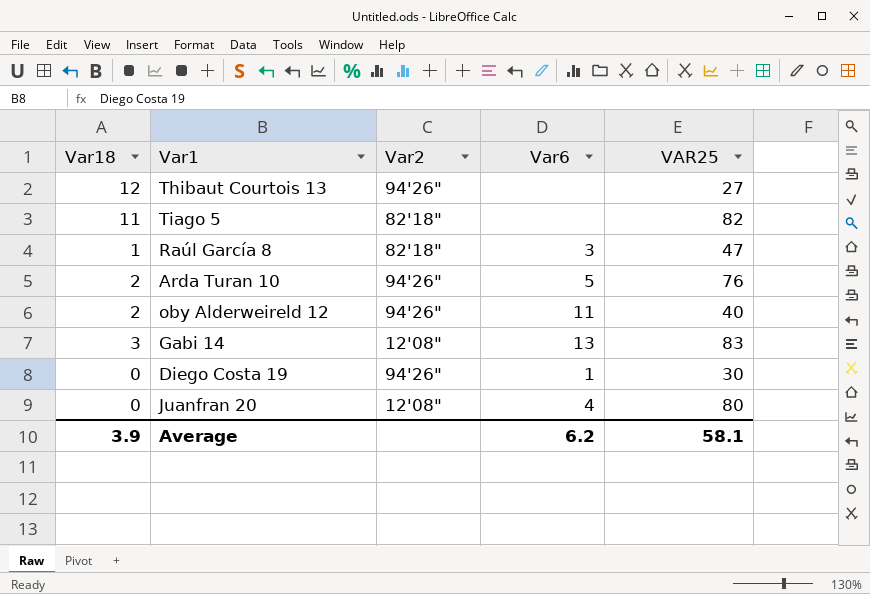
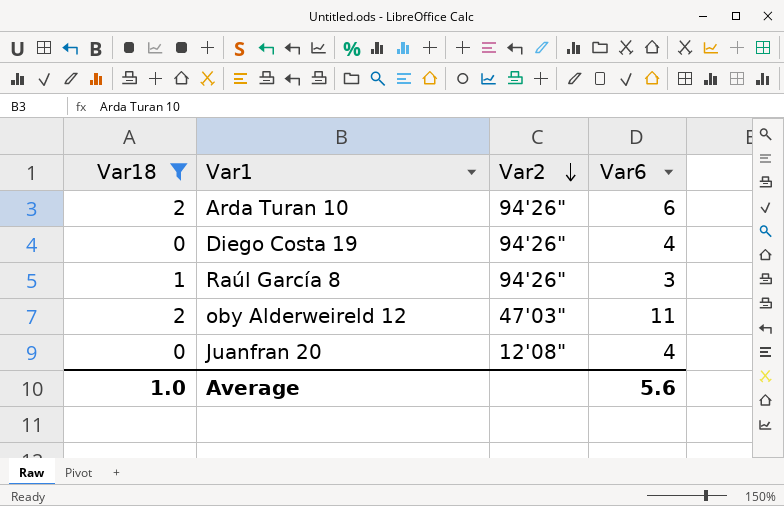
filter: none -> Var18 <= 2
row order: none -> Var2 descending
column VAR25 | position: 5 -> none
Arda Turan 10 | Var6: 5 -> 6
Diego Costa 19 | Var6: 1 -> 4
Raúl García 8 | Var2: 82'18" -> 94'26"
oby Alderweireld 12 | Var2: 94'26" -> 47'03"
Average | Var18: 3.9 -> 1.0
Average | Var6: 6.2 -> 5.6

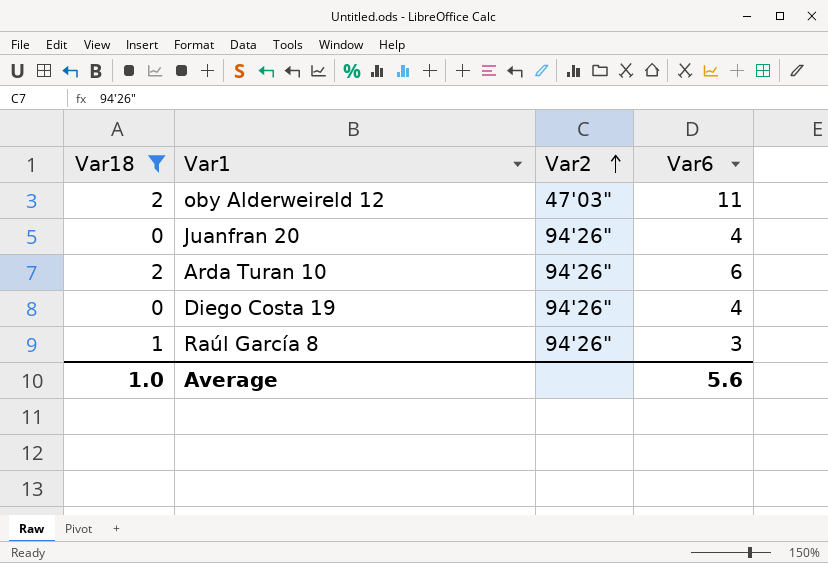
row order: Var2 descending -> Var2 ascending
Juanfran 20 | Var2: 12'08" -> 94'26"

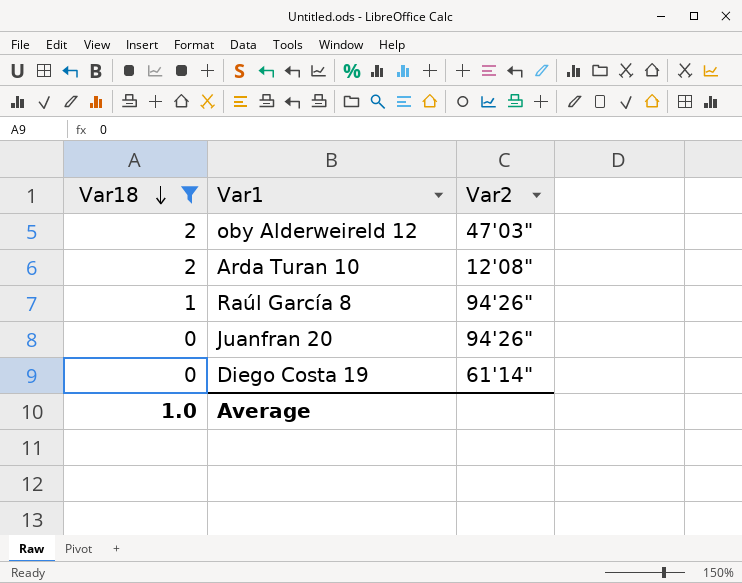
row order: Var2 ascending -> Var18 descending
column Var6 | position: 4 -> none
Arda Turan 10 | Var2: 94'26" -> 12'08"
Diego Costa 19 | Var2: 94'26" -> 61'14"

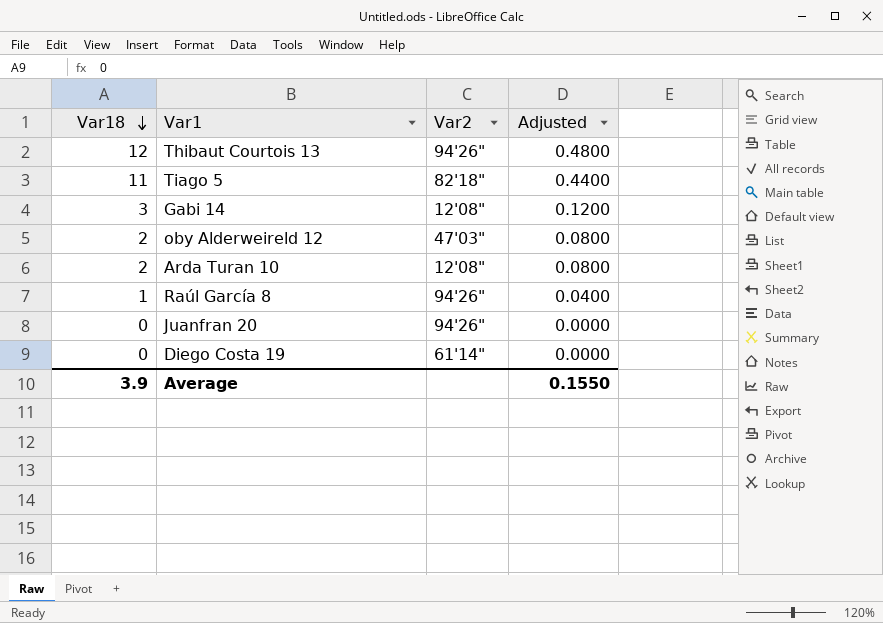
filter: Var18 <= 2 -> none
column Adjusted | formula: none -> [Var18] * 0.04
Average | Var18: 1.0 -> 3.9

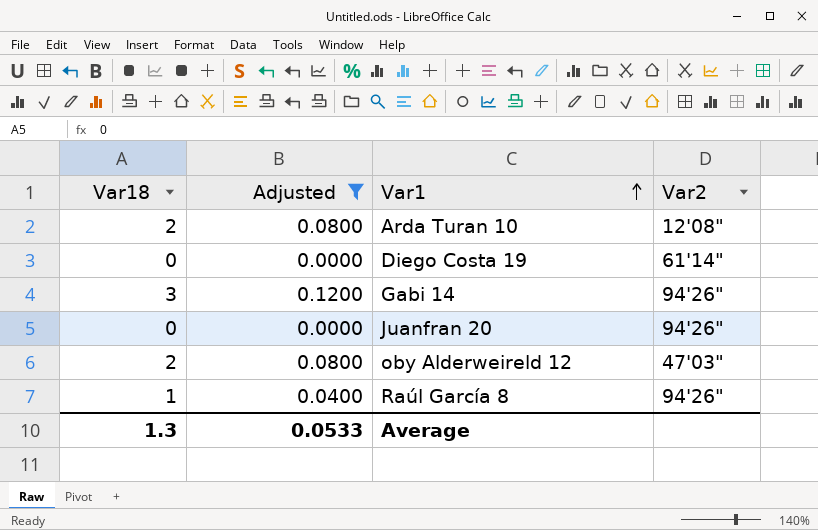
filter: none -> Adjusted <= 0.1200
row order: Var18 descending -> Var1 ascending
column Adjusted | position: 4 -> 2
Gabi 14 | Var2: 12'08" -> 94'26"
Average | Var18: 3.9 -> 1.3
Average | Adjusted: 0.1550 -> 0.0533

